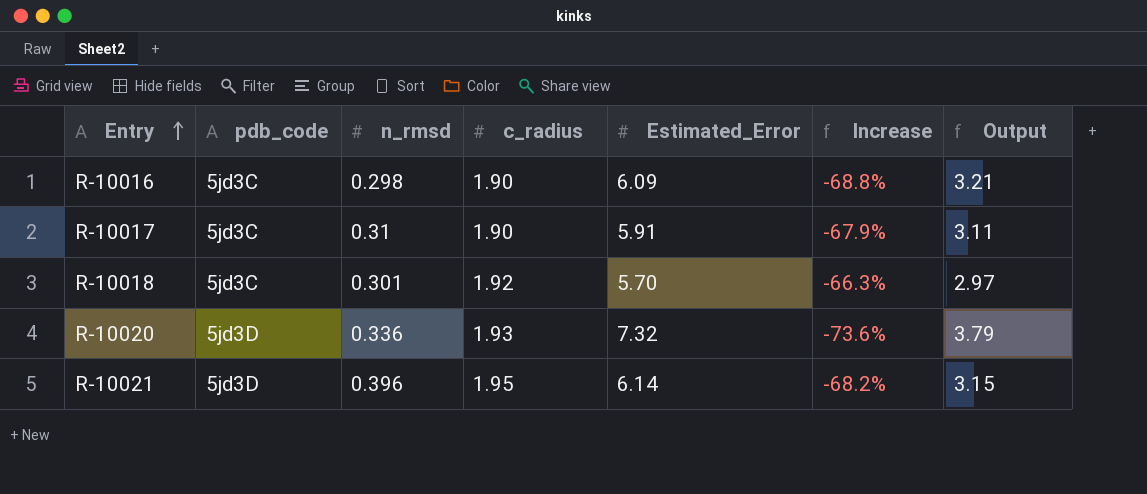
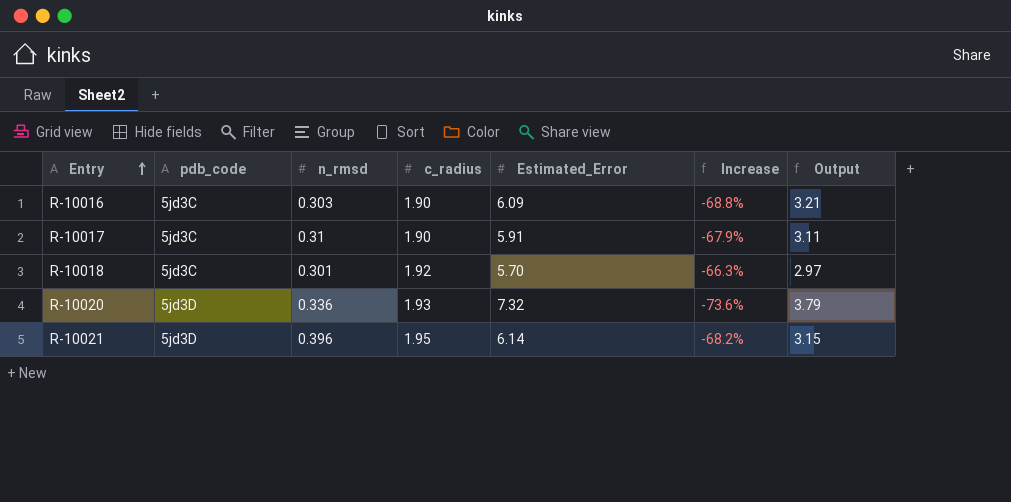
R-10016 | n_rmsd: 0.298 -> 0.303

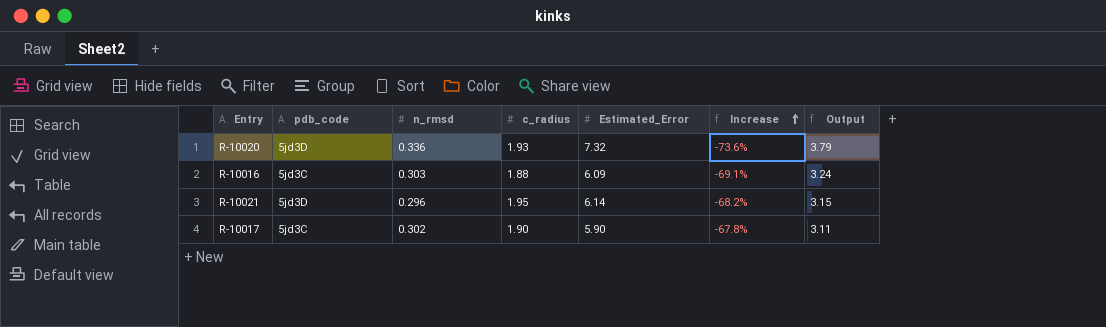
row order: Entry ascending -> Increase ascending
row R-10018: 5jd3C | 0.301 | 1.92 | 5.70 | -66.3% | 2.97 -> none
R-10016 | c_radius: 1.90 -> 1.88
R-10016 | Increase: -68.8% -> -69.1%
R-10016 | Output: 3.21 -> 3.24
R-10021 | n_rmsd: 0.396 -> 0.296
R-10017 | n_rmsd: 0.31 -> 0.302
R-10017 | Estimated_Error: 5.91 -> 5.90
R-10017 | Increase: -67.9% -> -67.8%

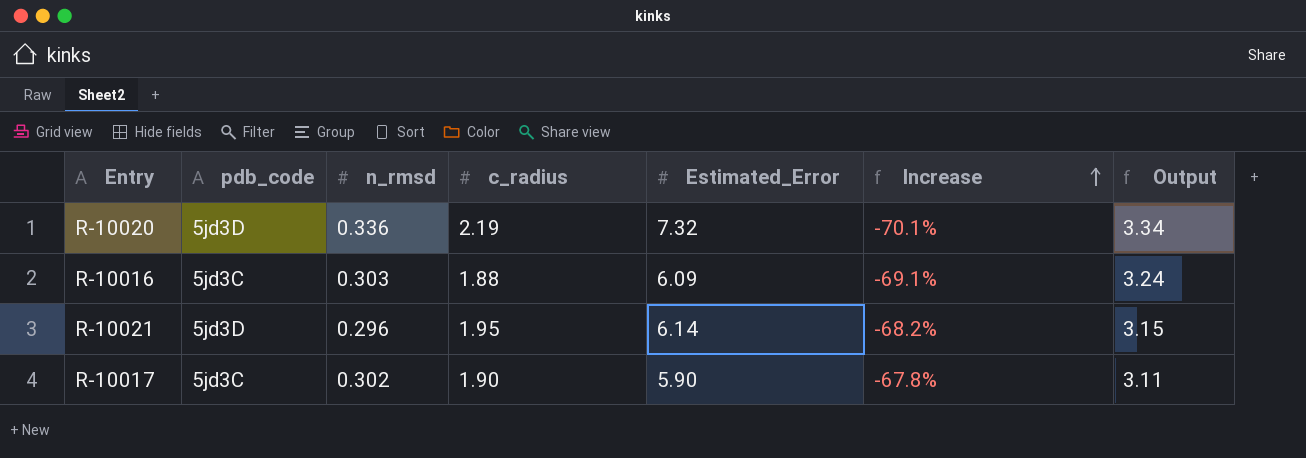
R-10020 | c_radius: 1.93 -> 2.19
R-10020 | Increase: -73.6% -> -70.1%
R-10020 | Output: 3.79 -> 3.34

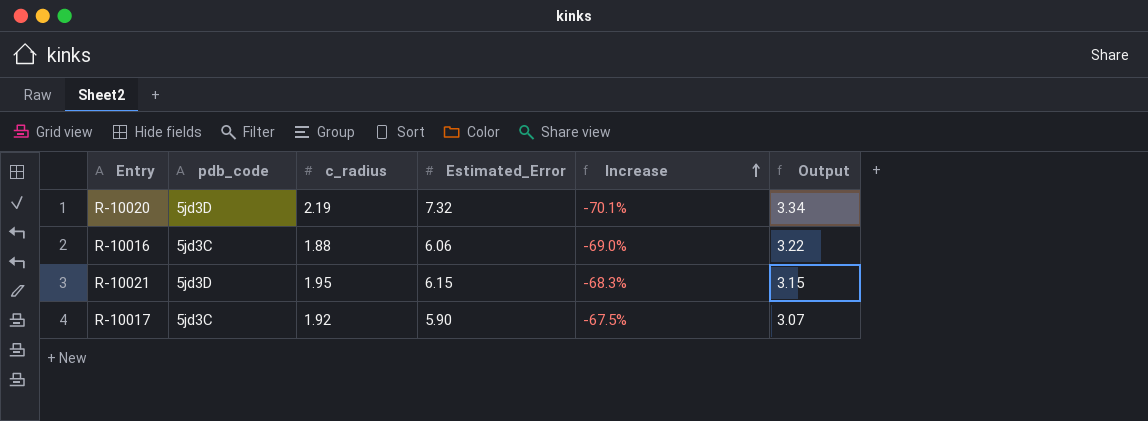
column n_rmsd | position: 3 -> none
R-10016 | Estimated_Error: 6.09 -> 6.06
R-10016 | Increase: -69.1% -> -69.0%
R-10016 | Output: 3.24 -> 3.22
R-10021 | Estimated_Error: 6.14 -> 6.15
R-10021 | Increase: -68.2% -> -68.3%
R-10017 | c_radius: 1.90 -> 1.92
R-10017 | Increase: -67.8% -> -67.5%
R-10017 | Output: 3.11 -> 3.07

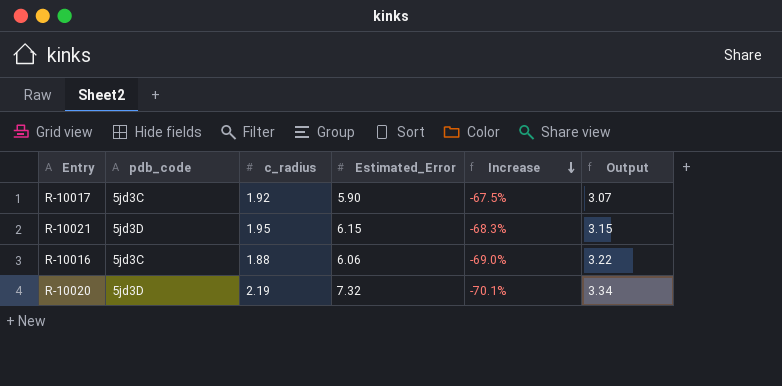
row order: Increase ascending -> Increase descending

